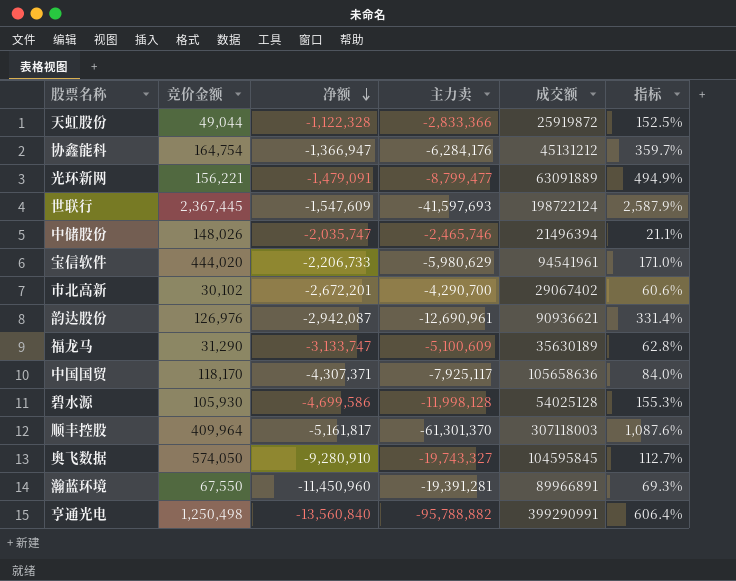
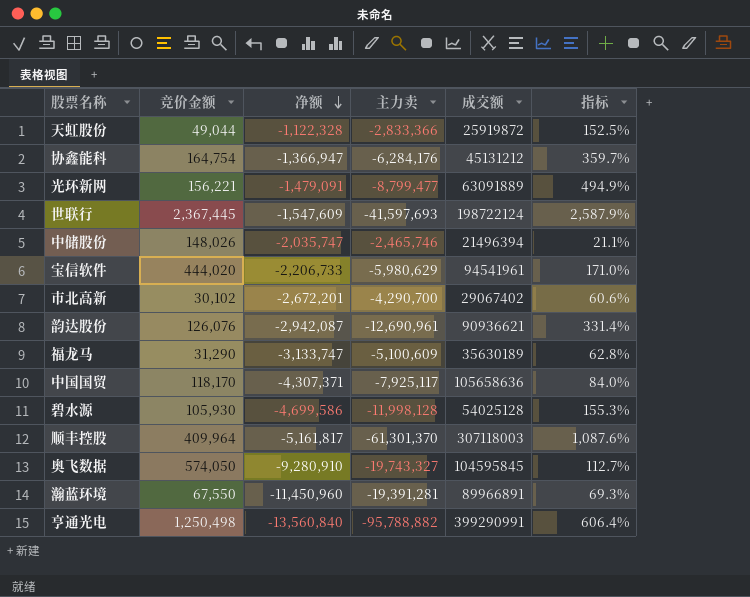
韵达股份 | 竞价金额: 126,976 -> 126,076

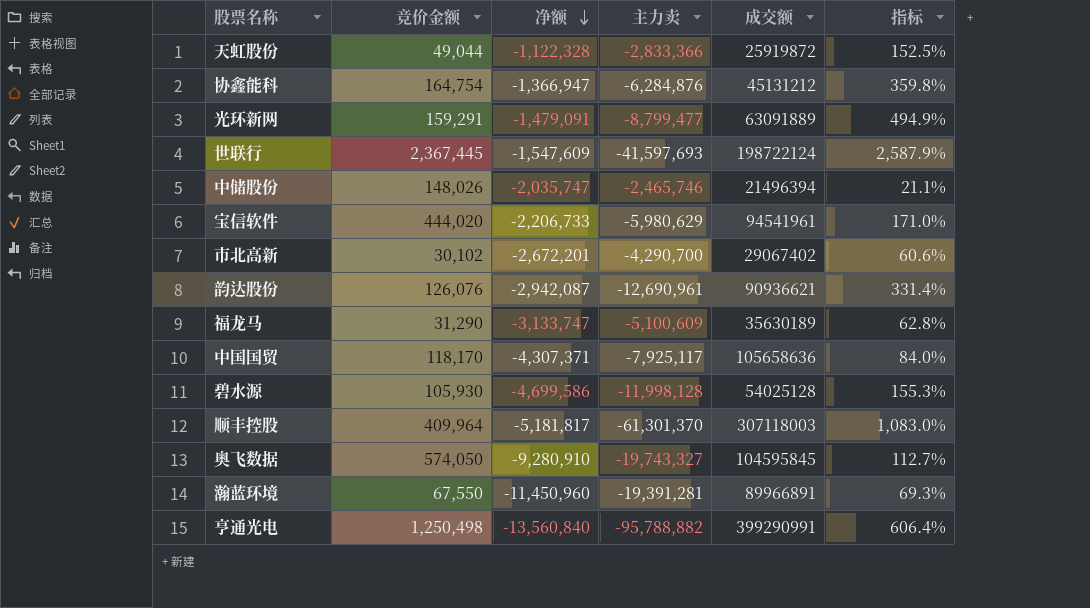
协鑫能科 | 主力卖: -6,284,176 -> -6,284,876
协鑫能科 | 指标: 359.7% -> 359.8%
光环新网 | 竞价金额: 156,221 -> 159,291
顺丰控股 | 净额: -5,161,817 -> -5,181,817
顺丰控股 | 指标: 1,087.6% -> 1,083.0%

